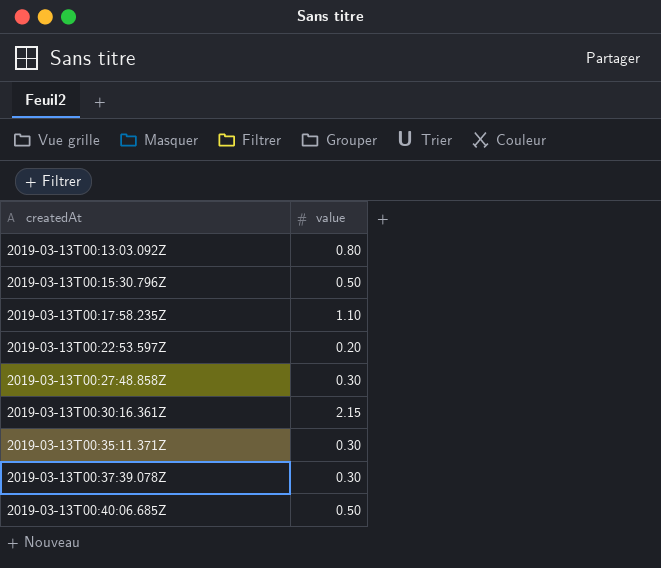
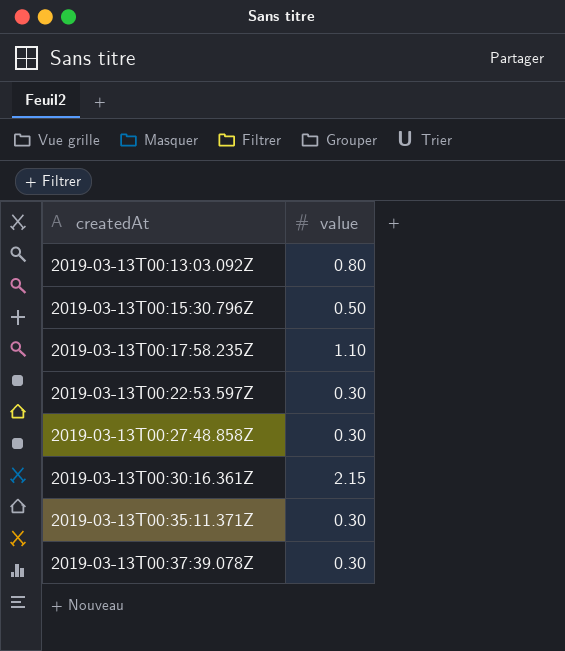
row 2019-03-13T00:40:06.685Z: 0.50 -> none
2019-03-13T00:22:53.597Z | value: 0.20 -> 0.30

